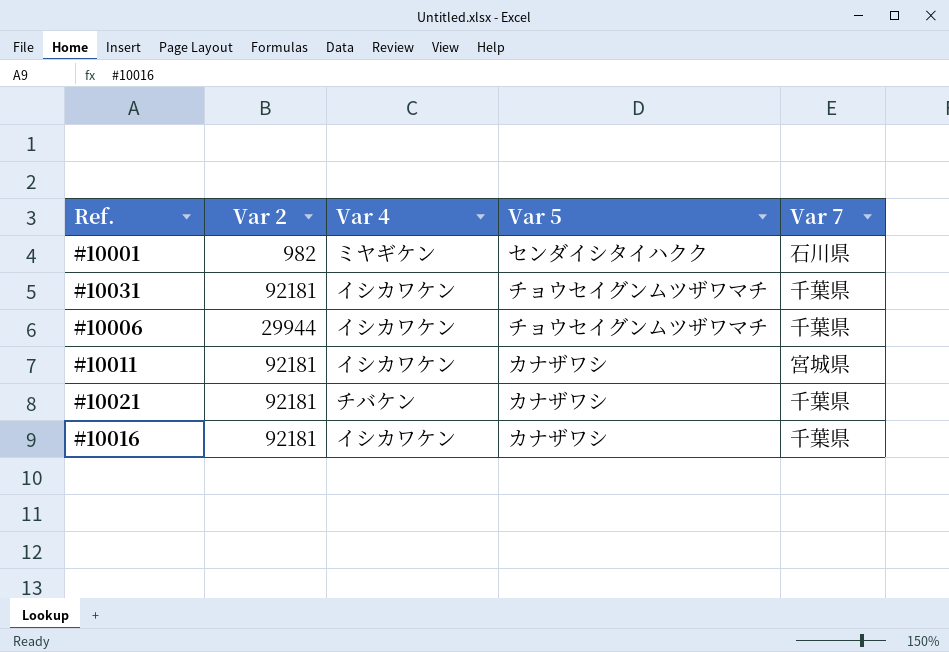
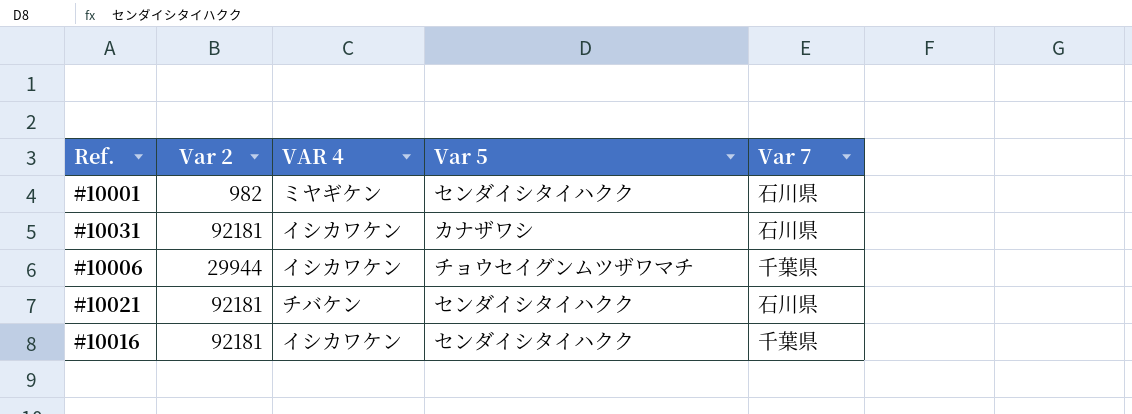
column name: Var 4 -> VAR 4
row #10011: 92181 | イシカワケン | カナザワシ | 宮城県 -> none
#10031 | Var 5: チョウセイグンムツザワマチ -> カナザワシ
#10031 | Var 7: 千葉県 -> 石川県
#10021 | Var 5: カナザワシ -> センダイシタイハクク
#10021 | Var 7: 千葉県 -> 石川県
#10016 | Var 5: カナザワシ -> センダイシタイハクク

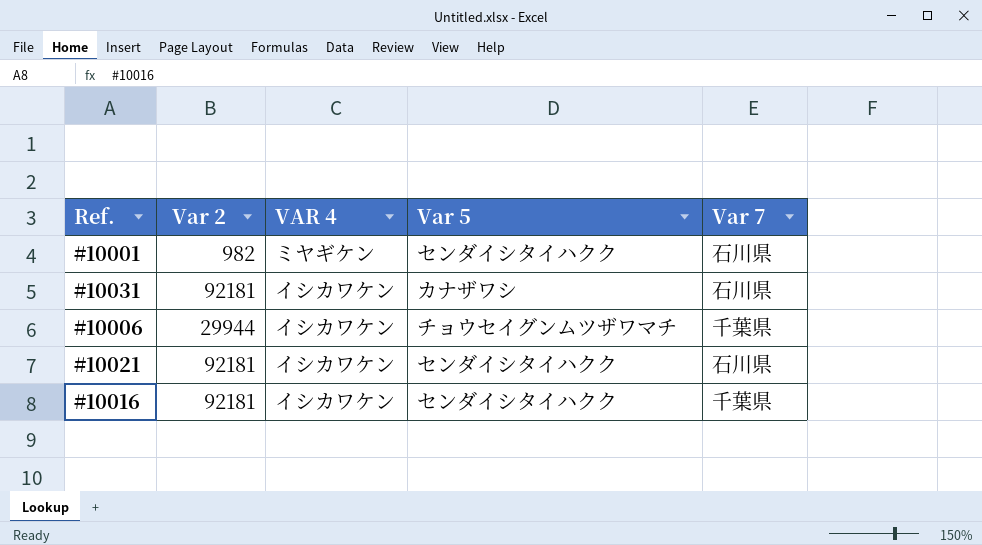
#10021 | VAR 4: チバケン -> イシカワケン

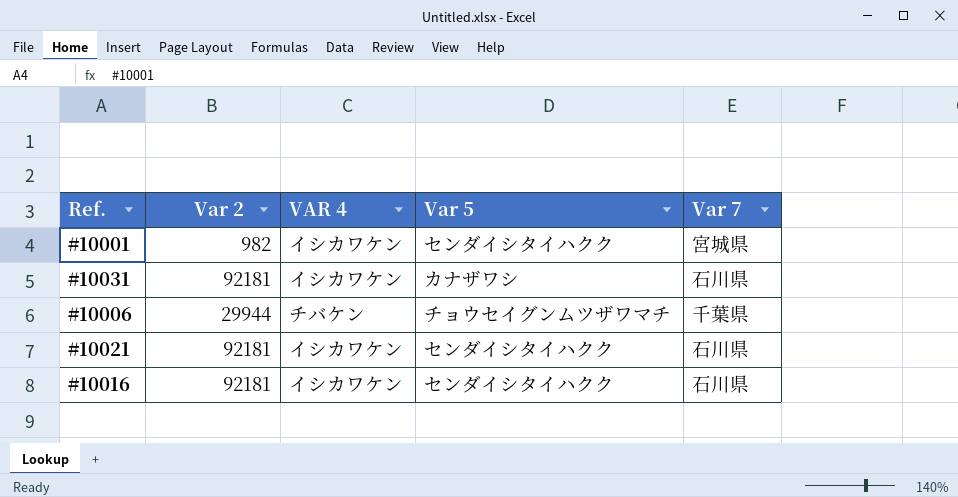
#10001 | VAR 4: ミヤギケン -> イシカワケン
#10001 | Var 7: 石川県 -> 宮城県
#10006 | VAR 4: イシカワケン -> チバケン
#10016 | Var 7: 千葉県 -> 石川県

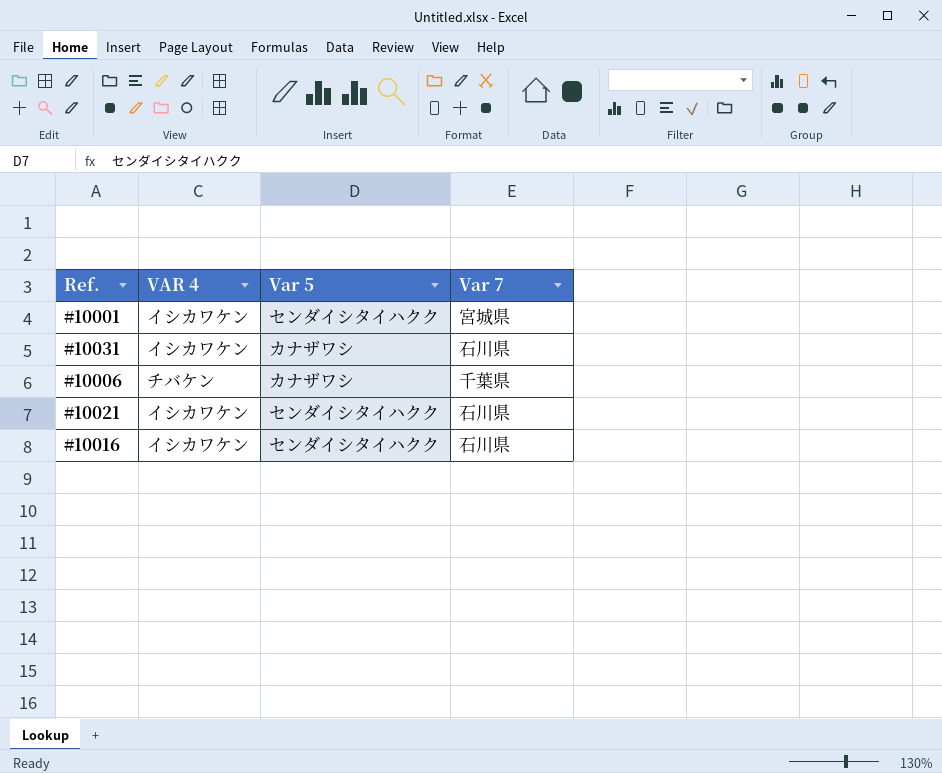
column Var 2 | position: 2 -> none
#10006 | Var 5: チョウセイグンムツザワマチ -> カナザワシ

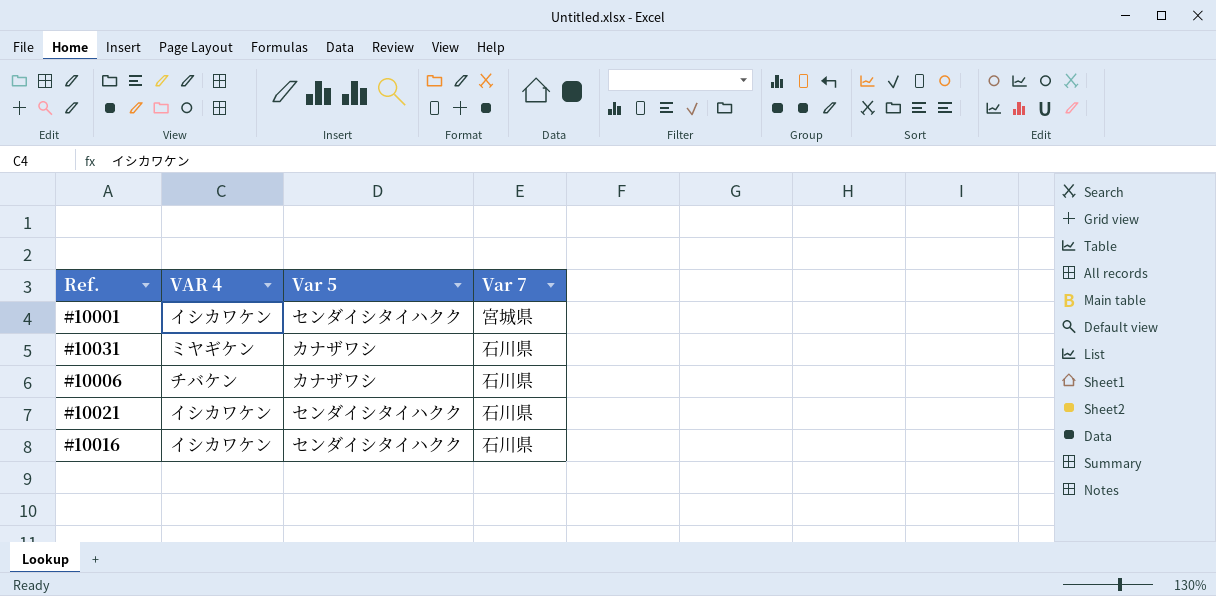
#10031 | VAR 4: イシカワケン -> ミヤギケン
#10006 | Var 7: 千葉県 -> 石川県

